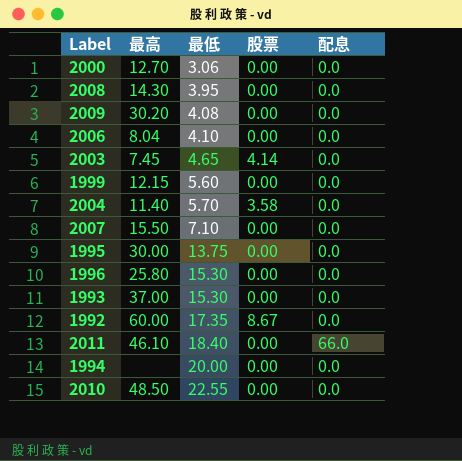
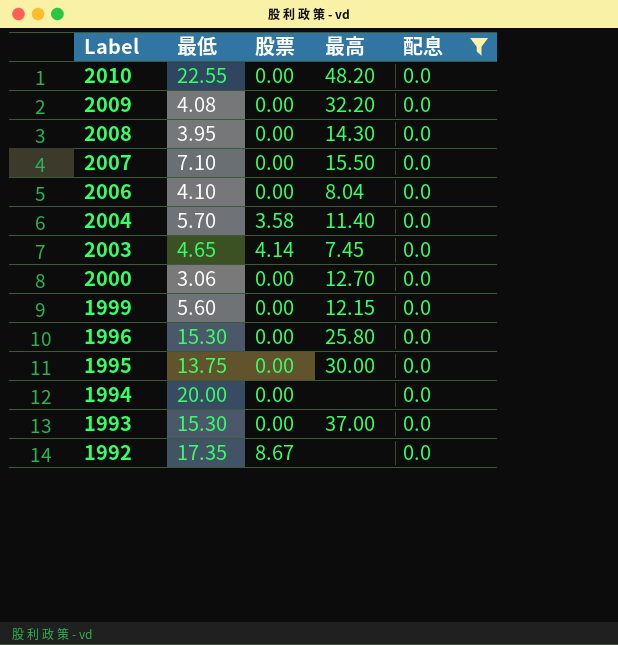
filter: none -> 配息 = 0.0
row order: 最低 ascending -> Label descending
column 最高 | position: 2 -> 4
2010 | 最高: 48.50 -> 48.20
2009 | 最高: 30.20 -> 32.20
1992 | 最高: 60.00 -> none

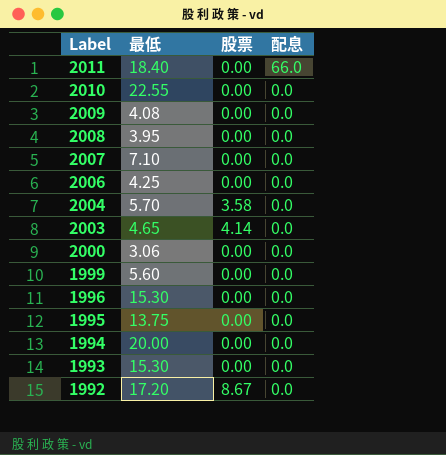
filter: 配息 = 0.0 -> none
column 最高 | position: 4 -> none
2006 | 最低: 4.10 -> 4.25
1992 | 最低: 17.35 -> 17.20

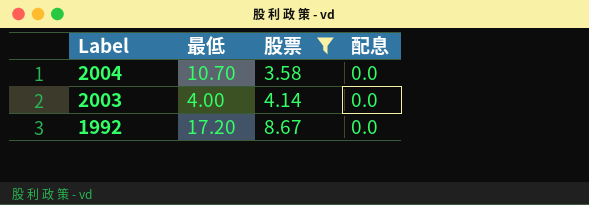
filter: none -> 股票 != 0.00
2004 | 最低: 5.70 -> 10.70
2003 | 最低: 4.65 -> 4.00

